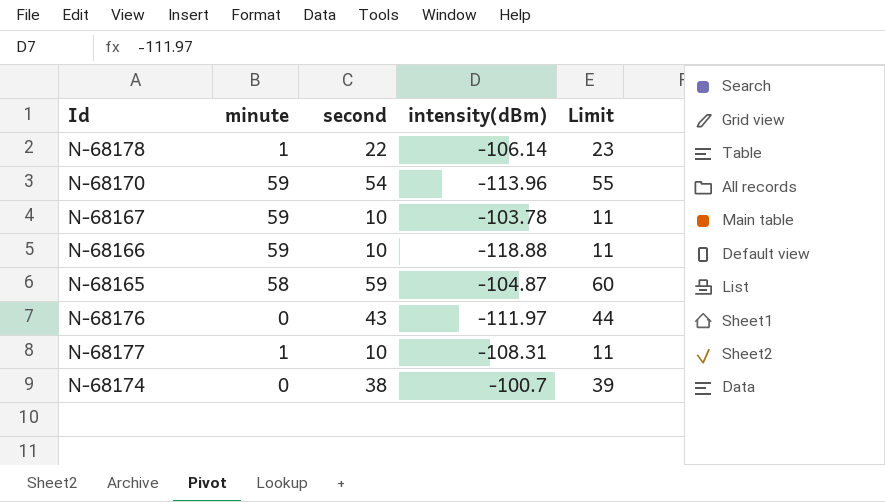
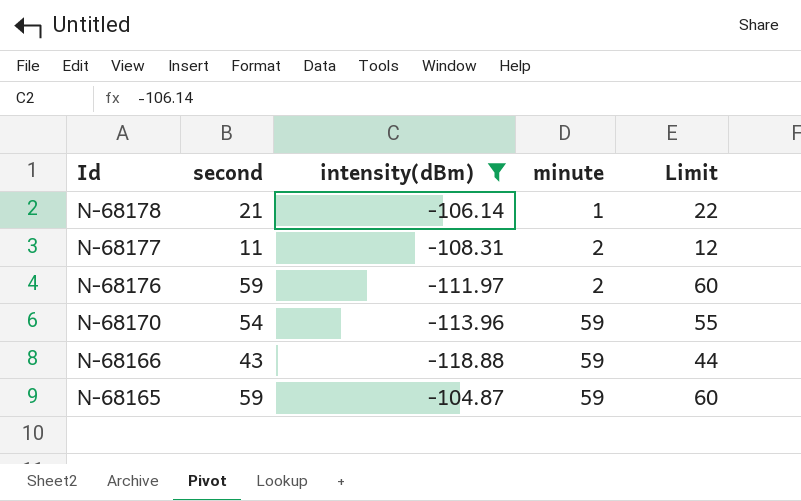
filter: none -> intensity(dBm) <= -104.87
row order: none -> Id descending
column minute | position: 2 -> 4
N-68178 | second: 22 -> 21
N-68178 | Limit: 23 -> 22
N-68177 | second: 10 -> 11
N-68177 | minute: 1 -> 2
N-68177 | Limit: 11 -> 12
N-68176 | second: 43 -> 59
N-68176 | minute: 0 -> 2
N-68176 | Limit: 44 -> 60
N-68166 | second: 10 -> 43
N-68166 | Limit: 11 -> 44
N-68165 | minute: 58 -> 59

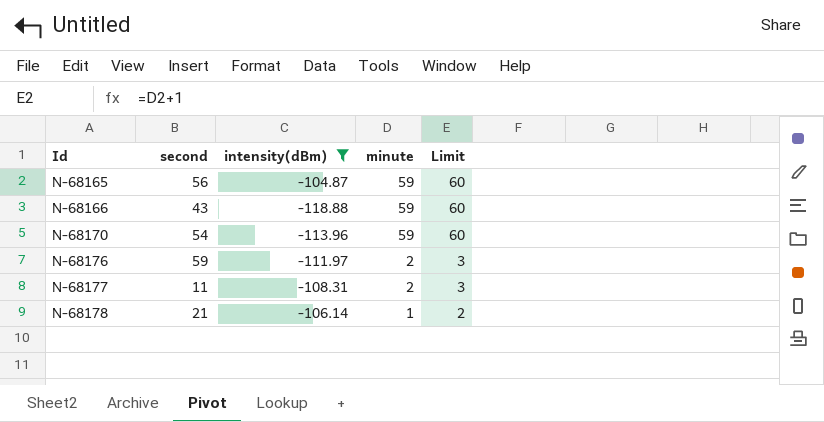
row order: Id descending -> Id ascending
column Limit | formula: [second] + 1 -> [minute] + 1
N-68165 | second: 59 -> 56

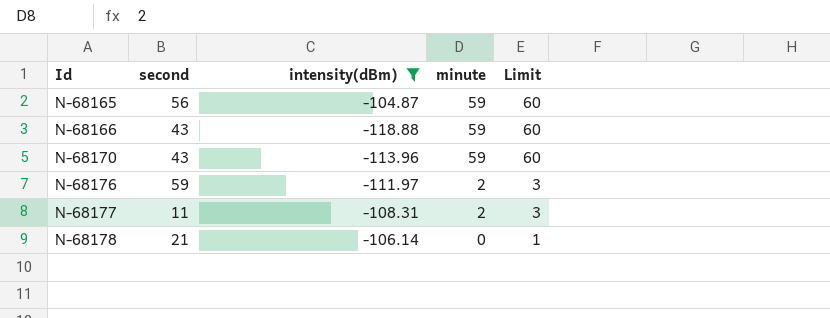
N-68170 | second: 54 -> 43
N-68178 | minute: 1 -> 0
N-68178 | Limit: 2 -> 1

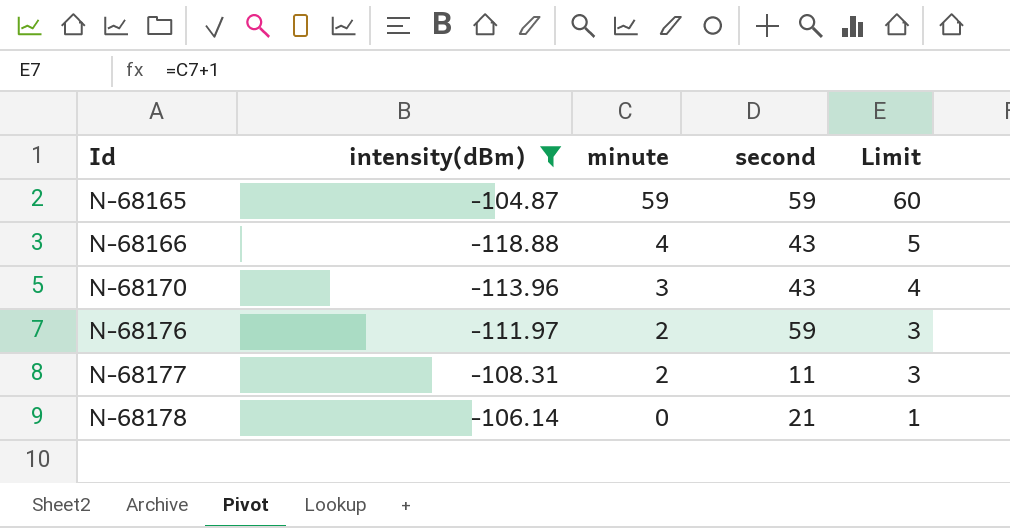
column second | position: 2 -> 4
N-68165 | second: 56 -> 59
N-68166 | minute: 59 -> 4
N-68166 | Limit: 60 -> 5
N-68170 | minute: 59 -> 3
N-68170 | Limit: 60 -> 4

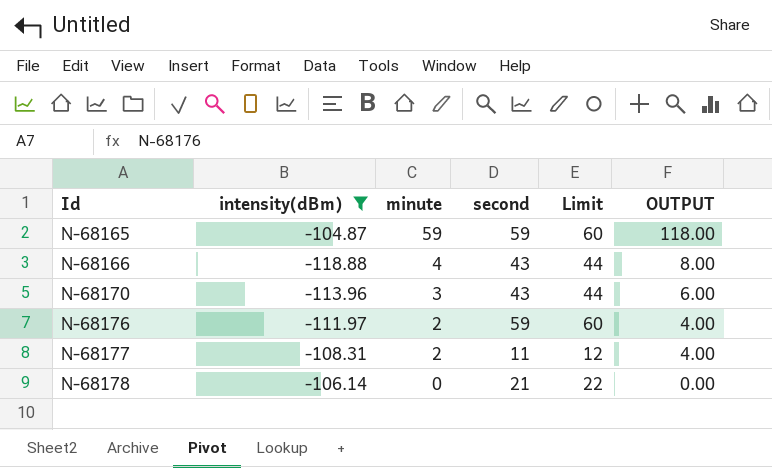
column Limit | formula: [minute] + 1 -> [second] + 1
column OUTPUT | formula: none -> [minute] * 2

